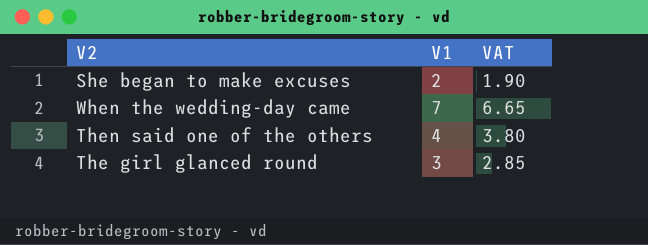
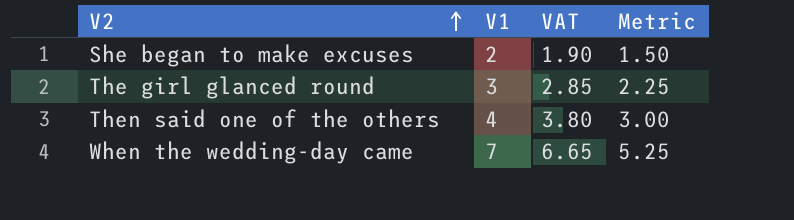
row order: none -> V2 ascending
column Metric | formula: none -> [V1] * 0.75

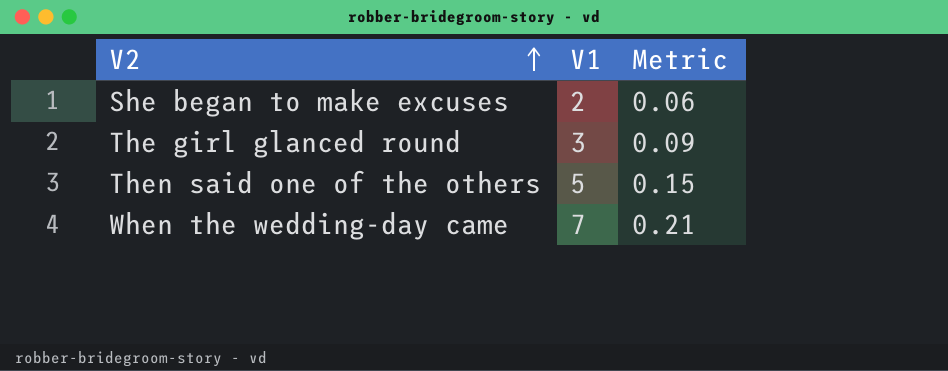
column VAT | formula: [V1] * 0.95 -> none
column Metric | formula: [V1] * 0.75 -> [V1] * 0.03
Then said one of the others | V1: 4 -> 5

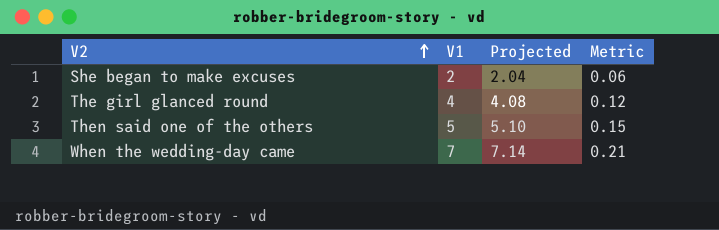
column Projected | formula: none -> [V1] * 1.02
The girl glanced round | V1: 3 -> 4
The girl glanced round | Metric: 0.09 -> 0.12

